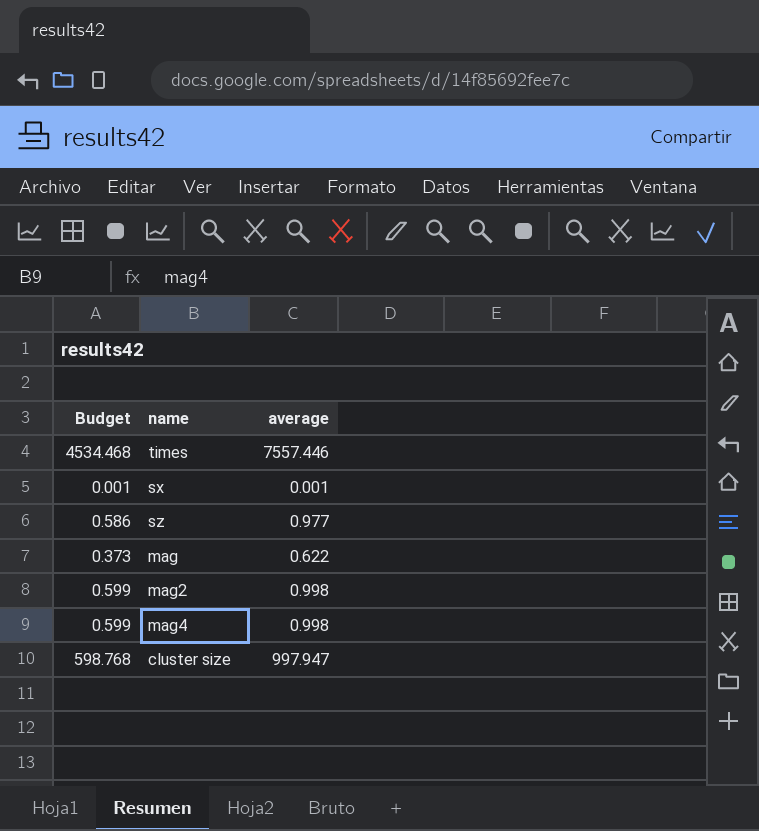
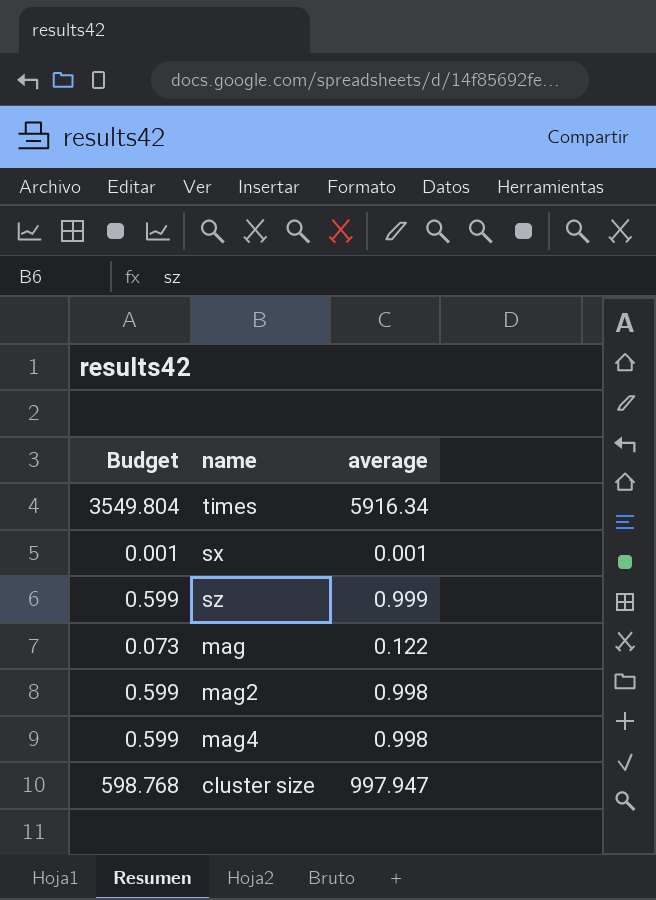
times | Budget: 4534.468 -> 3549.804
times | average: 7557.446 -> 5916.34
sz | Budget: 0.586 -> 0.599
sz | average: 0.977 -> 0.999
mag | Budget: 0.373 -> 0.073
mag | average: 0.622 -> 0.122

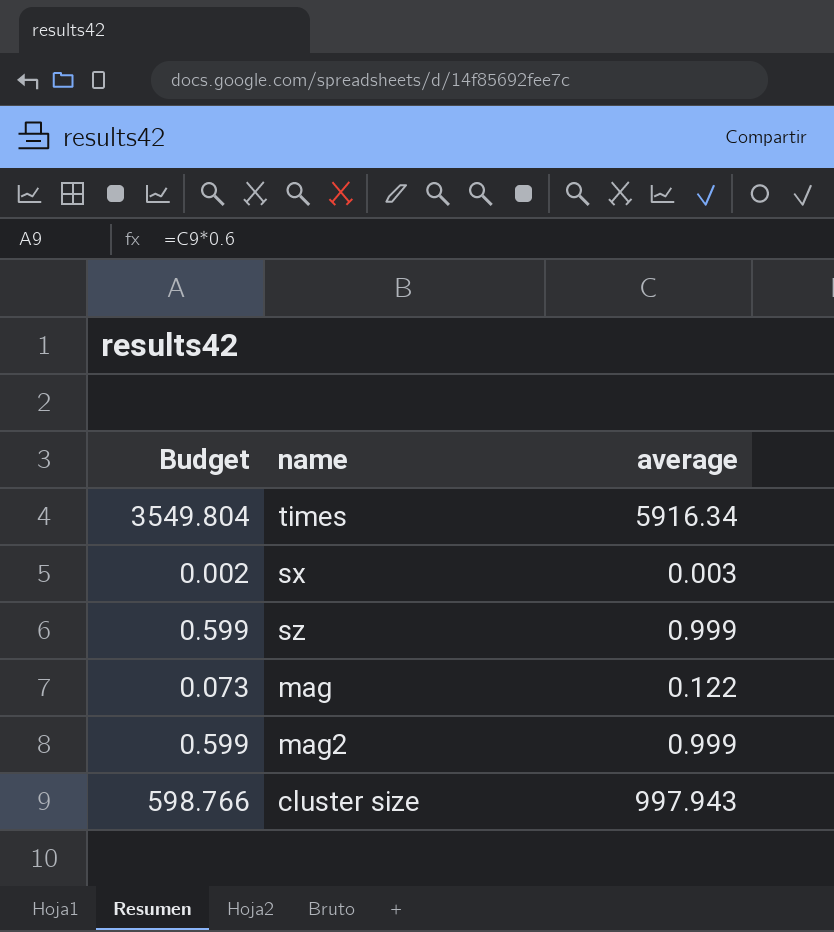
row mag4: 0.599 | 0.998 -> none
sx | Budget: 0.001 -> 0.002
sx | average: 0.001 -> 0.003
mag2 | average: 0.998 -> 0.999
cluster size | Budget: 598.768 -> 598.766
cluster size | average: 997.947 -> 997.943

